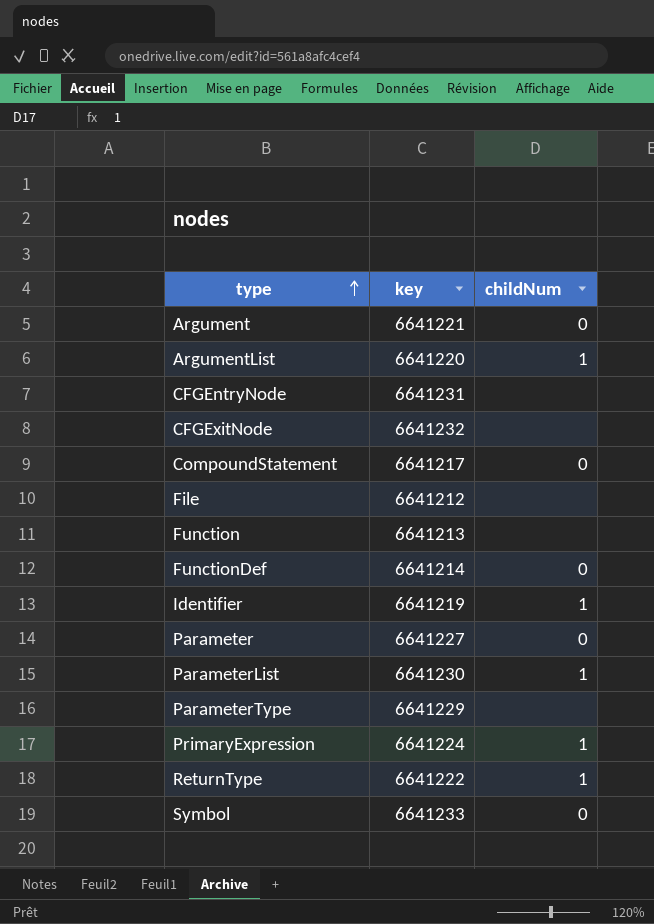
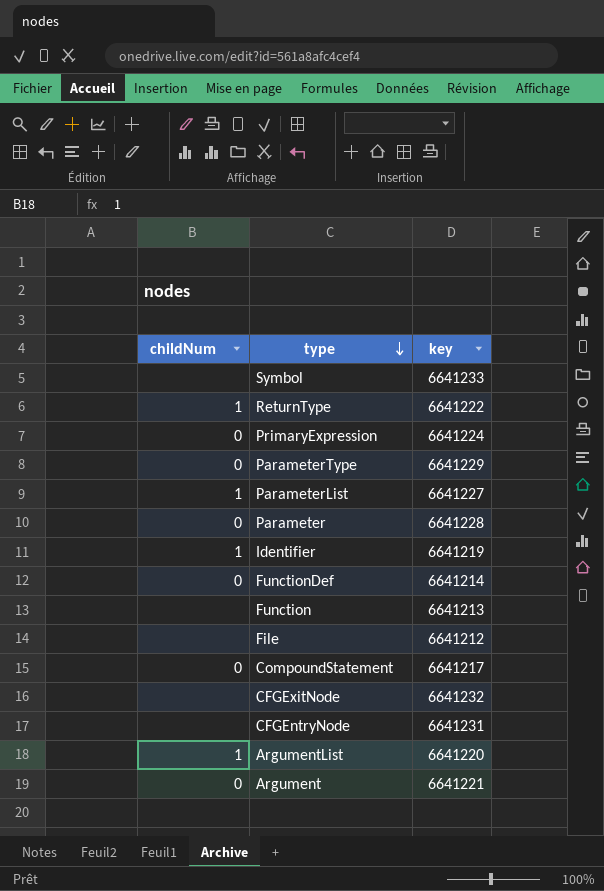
row order: type ascending -> type descending
column childNum | position: 3 -> 1
Symbol | childNum: 0 -> none
PrimaryExpression | childNum: 1 -> 0
ParameterType | childNum: none -> 0
ParameterList | key: 6641230 -> 6641227
Parameter | key: 6641227 -> 6641228

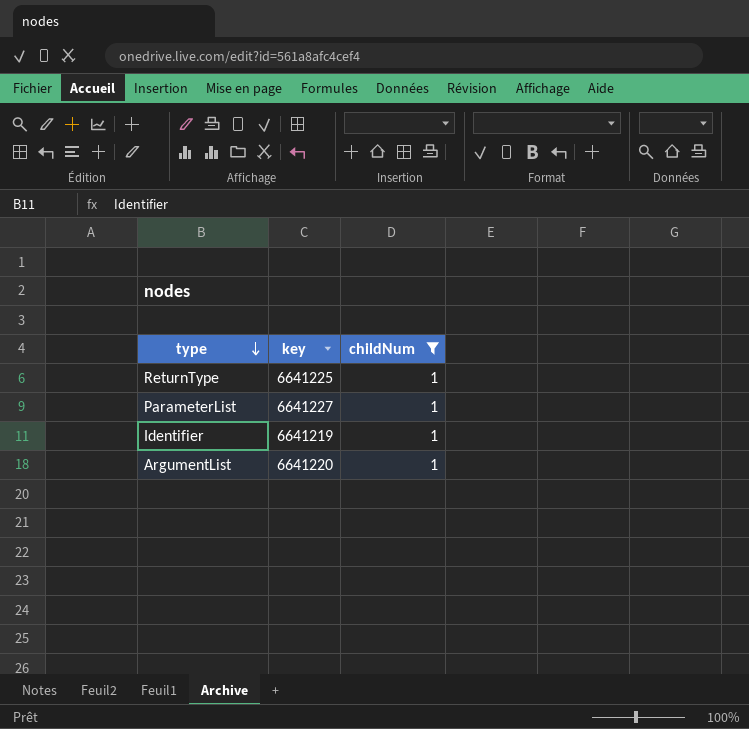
filter: none -> childNum = 1
column childNum | position: 1 -> 3
ReturnType | key: 6641222 -> 6641225

